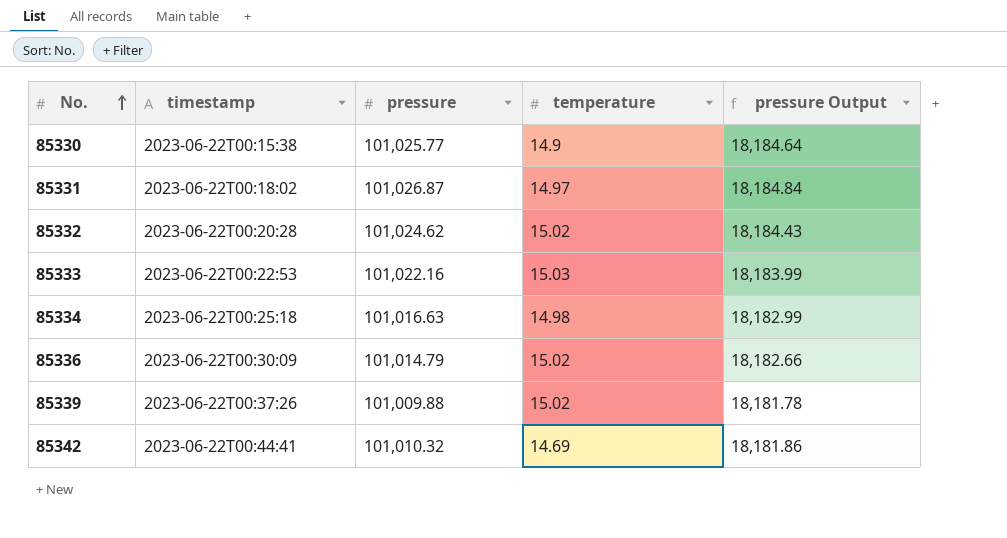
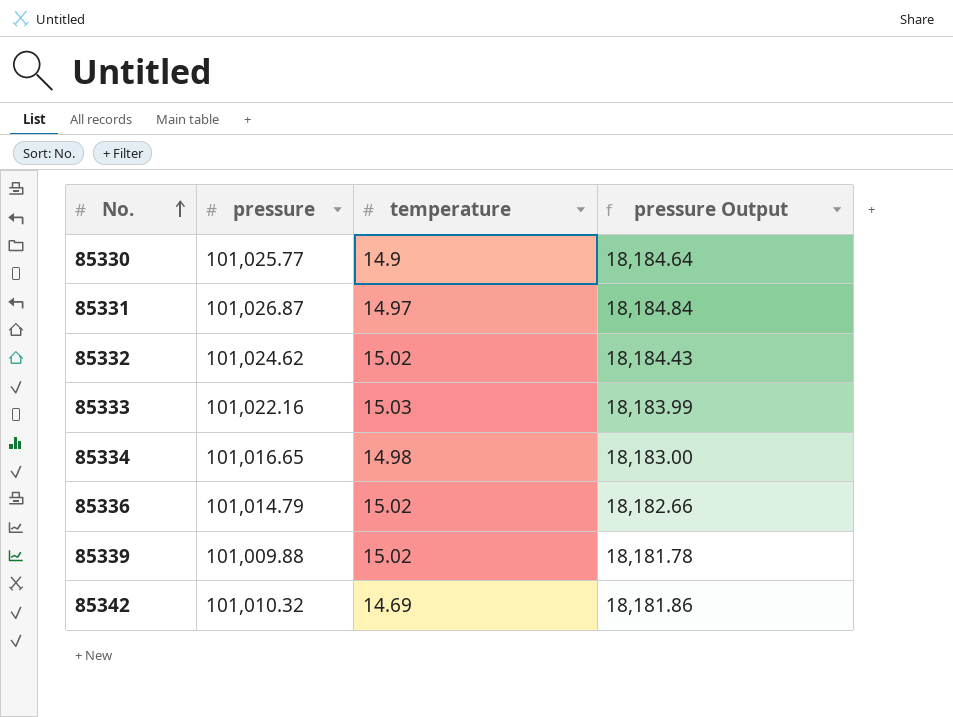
column timestamp | position: 2 -> none
85334 | pressure: 101,016.63 -> 101,016.65
85334 | pressure Output: 18,182.99 -> 18,183.00

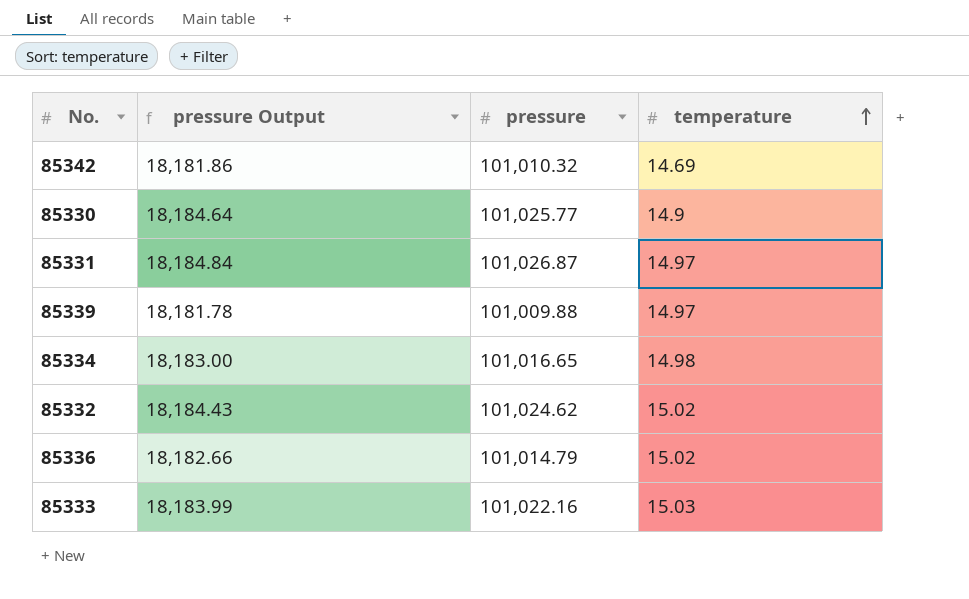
row order: No. ascending -> temperature ascending
column pressure Output | position: 4 -> 2
85339 | temperature: 15.02 -> 14.97

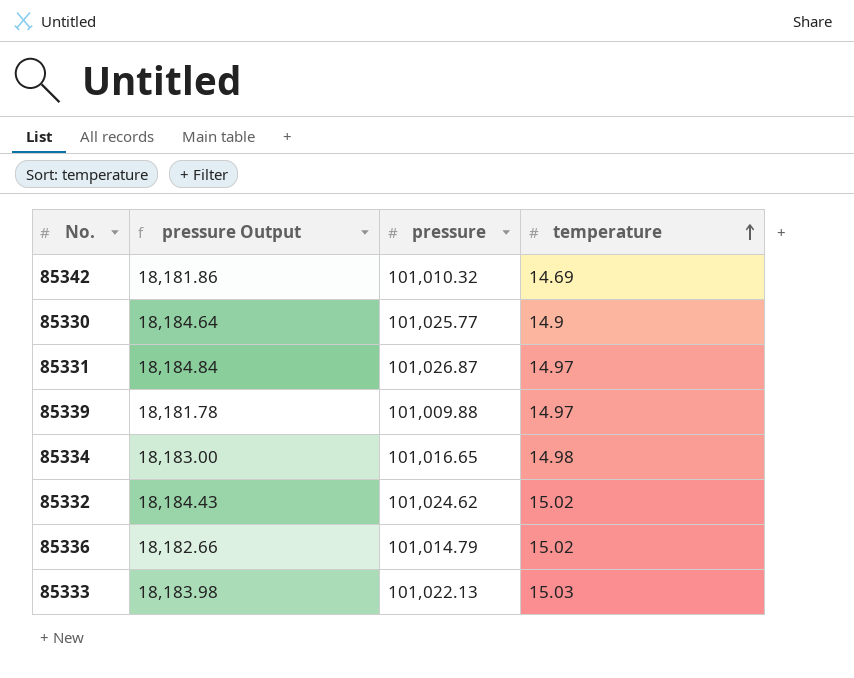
85333 | pressure Output: 18,183.99 -> 18,183.98
85333 | pressure: 101,022.16 -> 101,022.13

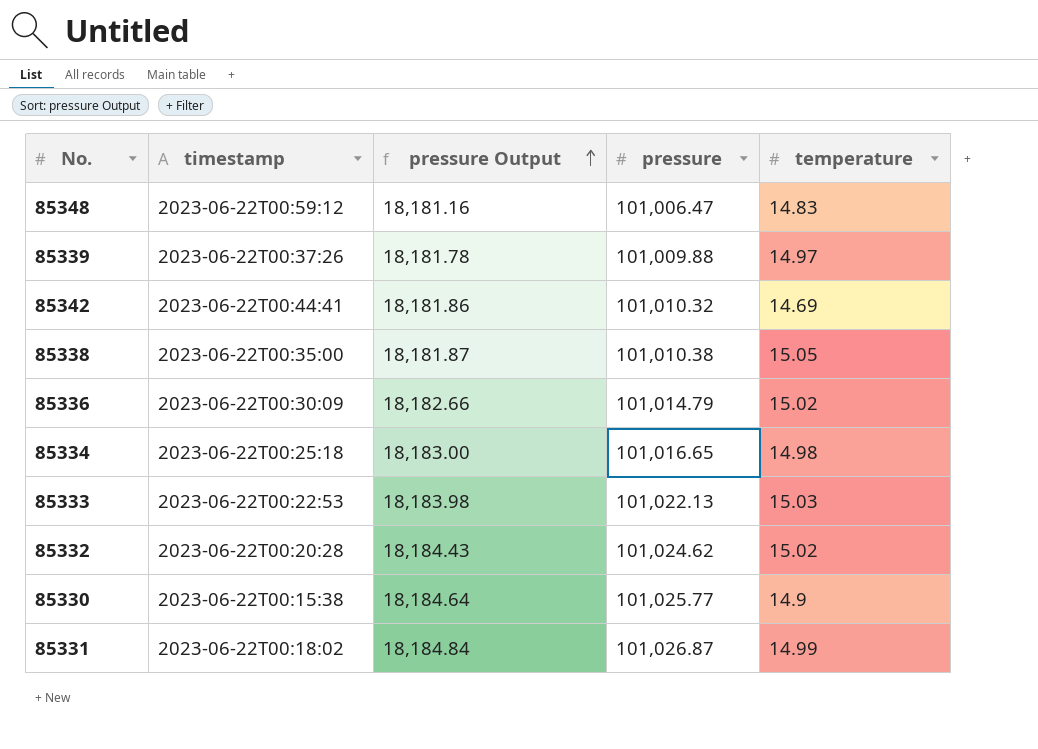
row order: temperature ascending -> pressure Output ascending
column timestamp | position: none -> 2
row 85348: none -> 2023-06-22T00:59:12 | 18,181.16 | 101,006.47 | 14.83
row 85338: none -> 2023-06-22T00:35:00 | 18,181.87 | 101,010.38 | 15.05
85331 | temperature: 14.97 -> 14.99

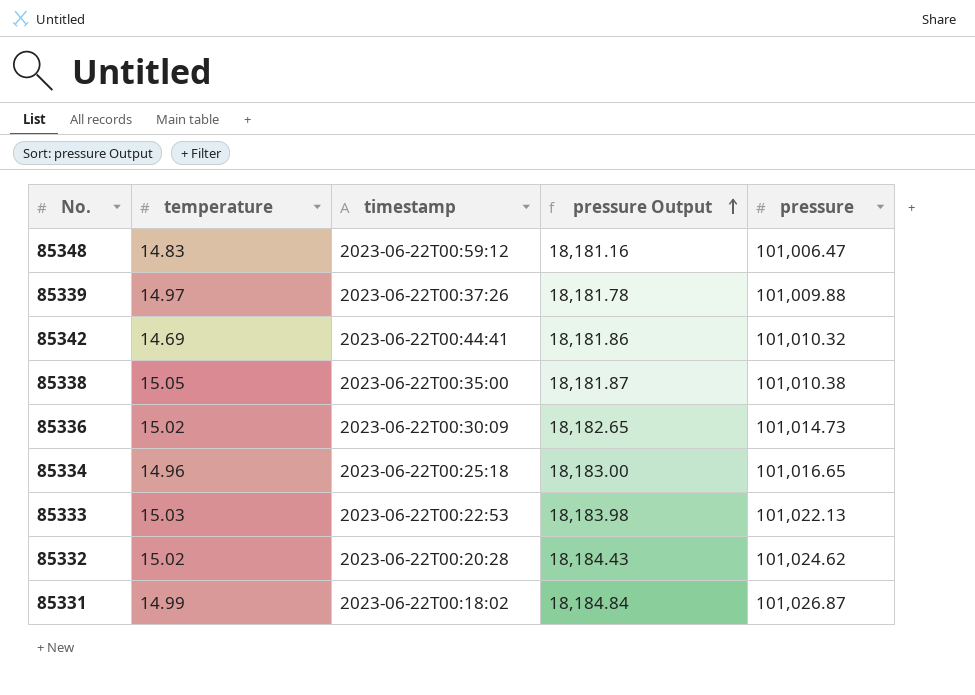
column temperature | position: 5 -> 2
row 85330: 2023-06-22T00:15:38 | 18,184.64 | 101,025.77 | 14.9 -> none
85336 | pressure Output: 18,182.66 -> 18,182.65
85336 | pressure: 101,014.79 -> 101,014.73
85334 | temperature: 14.98 -> 14.96

